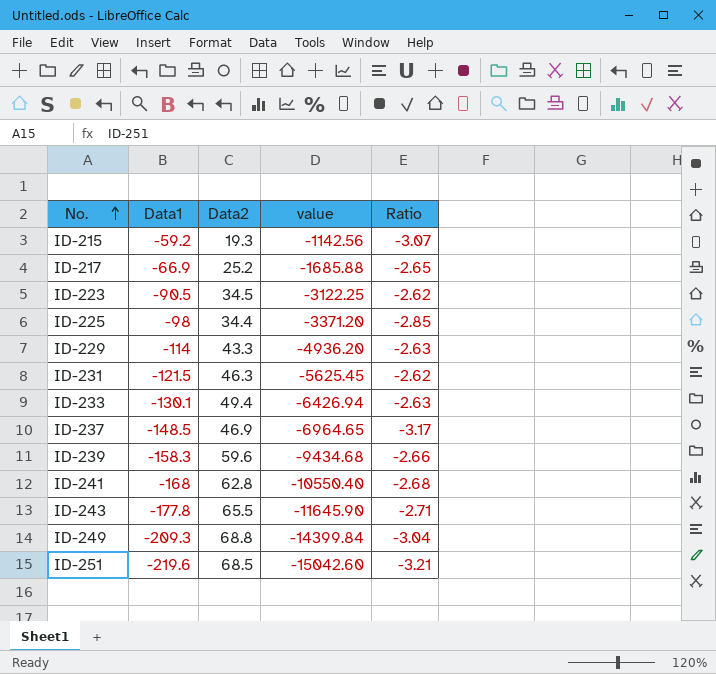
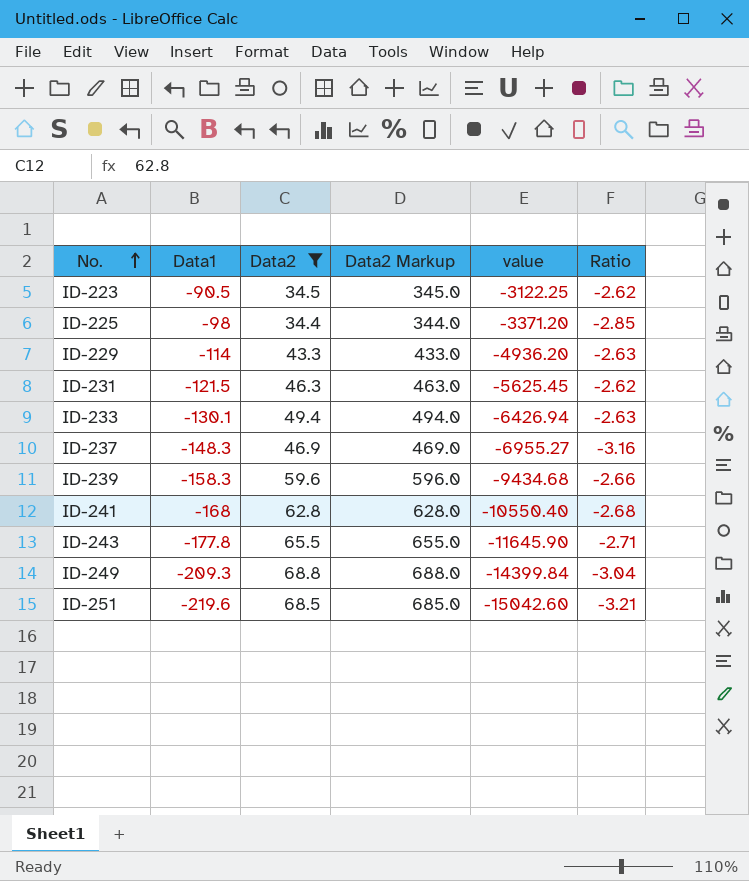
filter: none -> Data2 >= 34.4
column Data2 Markup | formula: none -> [Data2] * 10
ID-237 | Data1: -148.5 -> -148.3
ID-237 | value: -6964.65 -> -6955.27
ID-237 | Ratio: -3.17 -> -3.16

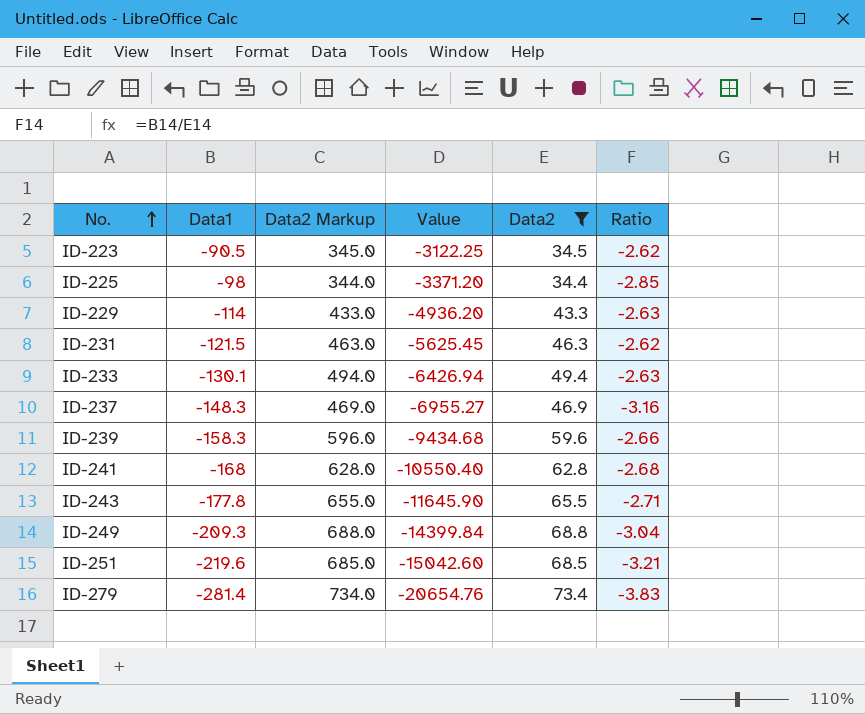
column name: value -> Value
column Data2 | position: 3 -> 5
row ID-279: none -> -281.4 | 734.0 | -20654.76 | 73.4 | -3.83

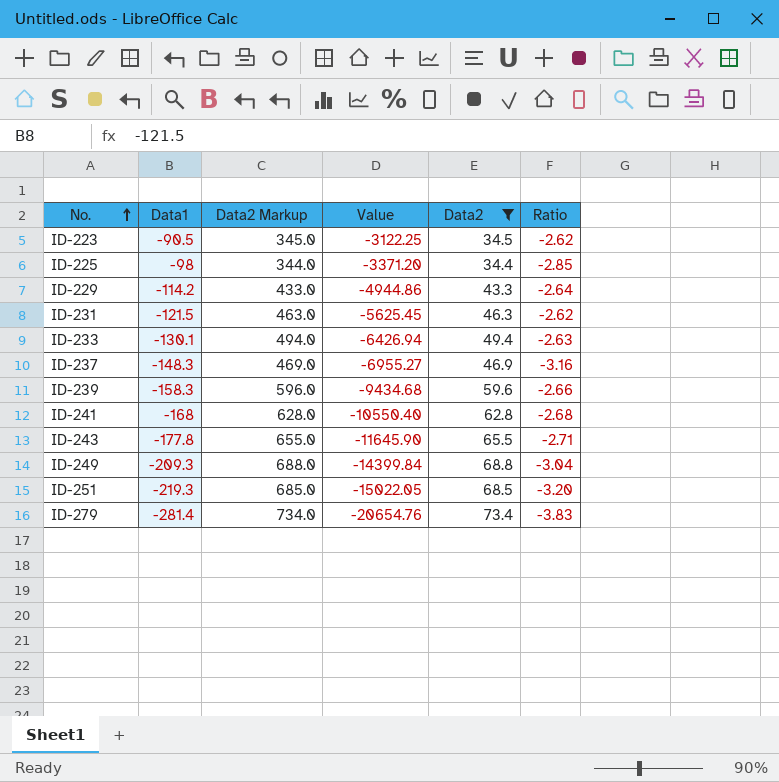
ID-229 | Data1: -114 -> -114.2
ID-229 | Value: -4936.20 -> -4944.86
ID-229 | Ratio: -2.63 -> -2.64
ID-251 | Data1: -219.6 -> -219.3
ID-251 | Value: -15042.60 -> -15022.05
ID-251 | Ratio: -3.21 -> -3.20

